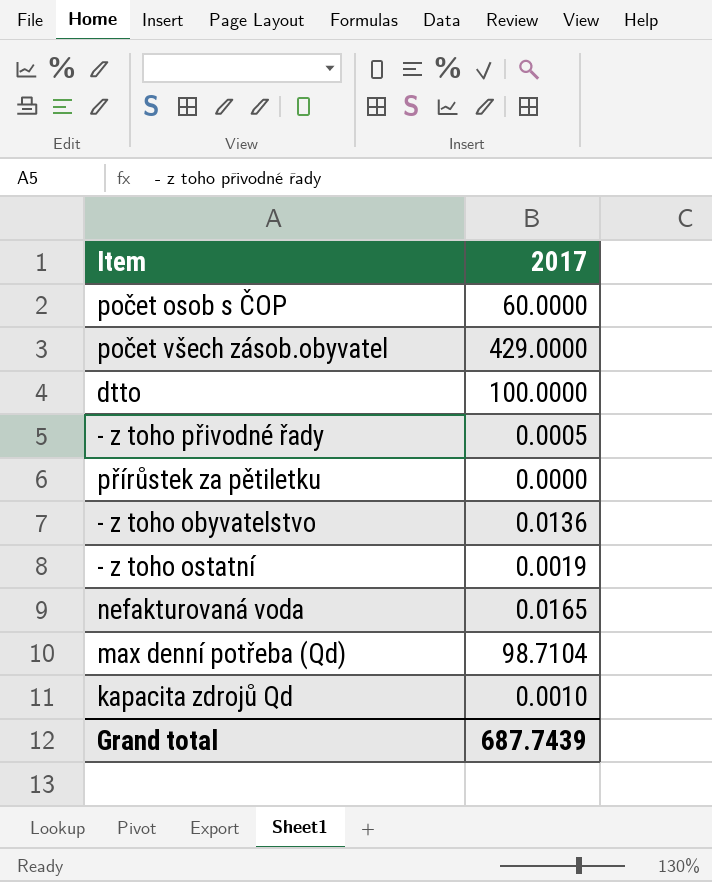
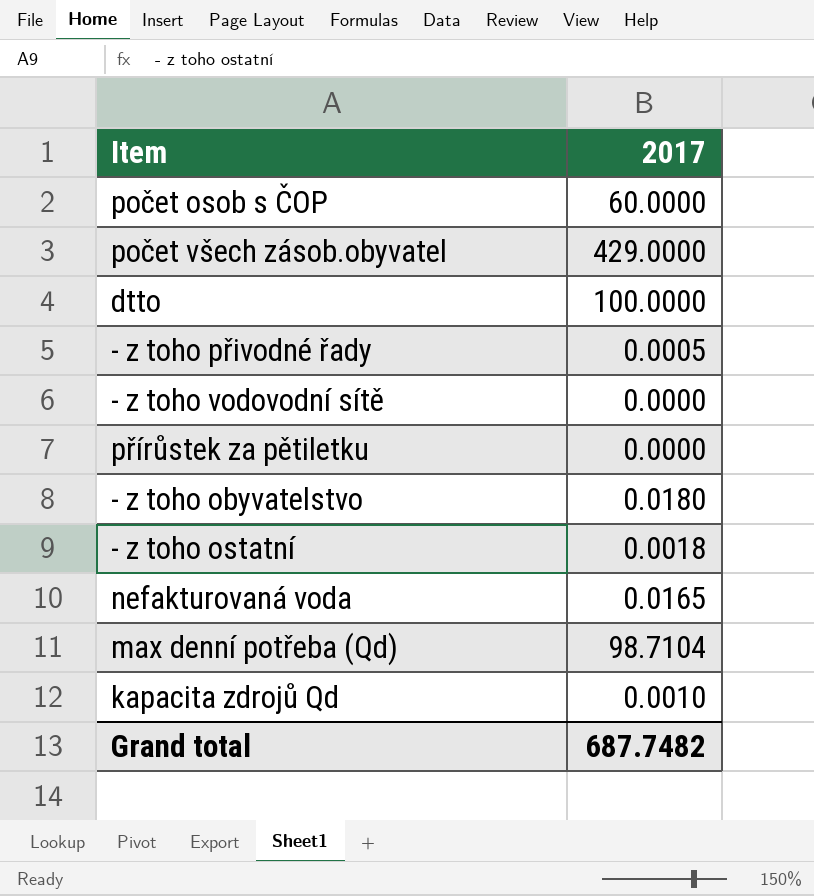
row - z toho vodovodní sítě: none -> 0.0000
- z toho obyvatelstvo | 2017: 0.0136 -> 0.0180
- z toho ostatní | 2017: 0.0019 -> 0.0018
Grand total | 2017: 687.7439 -> 687.7482

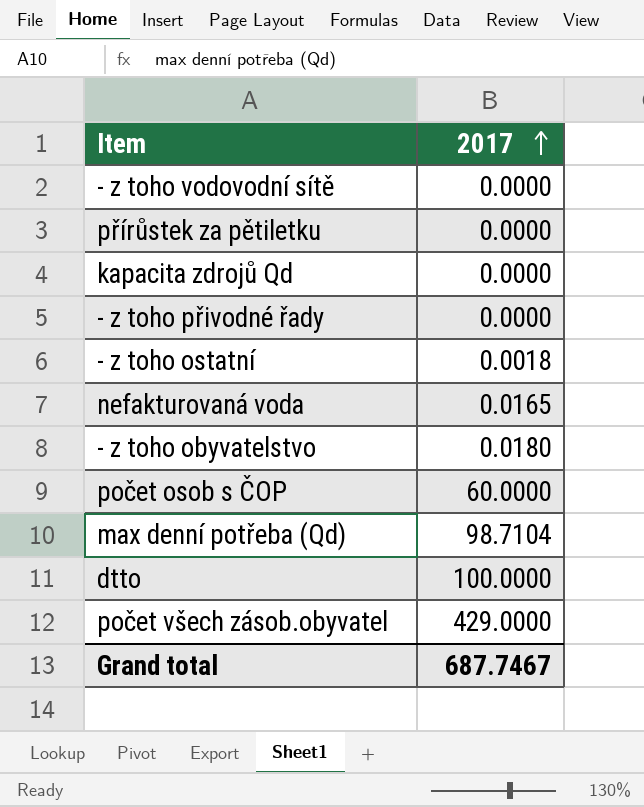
row order: none -> 2017 ascending
kapacita zdrojů Qd | 2017: 0.0010 -> 0.0000
- z toho přivodné řady | 2017: 0.0005 -> 0.0000
Grand total | 2017: 687.7482 -> 687.7467

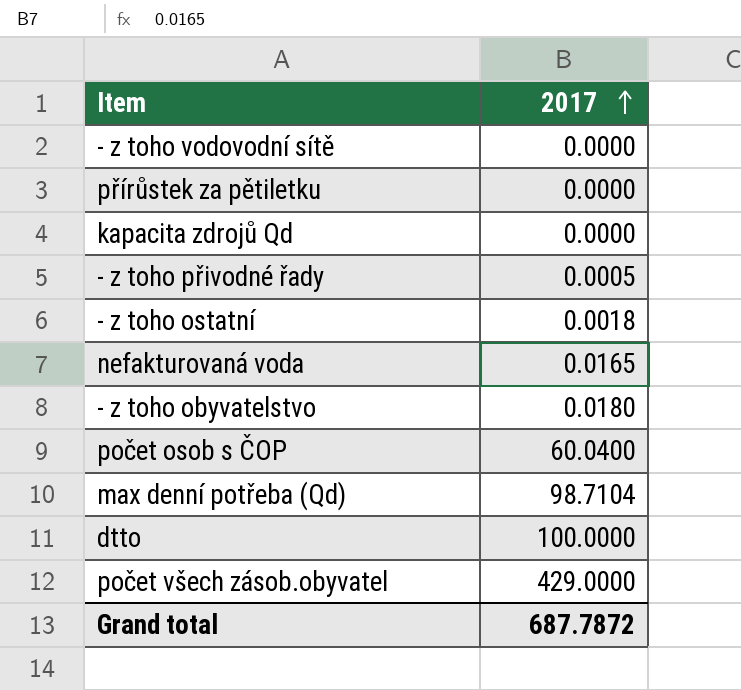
- z toho přivodné řady | 2017: 0.0000 -> 0.0005
počet osob s ČOP | 2017: 60.0000 -> 60.0400
Grand total | 2017: 687.7467 -> 687.7872

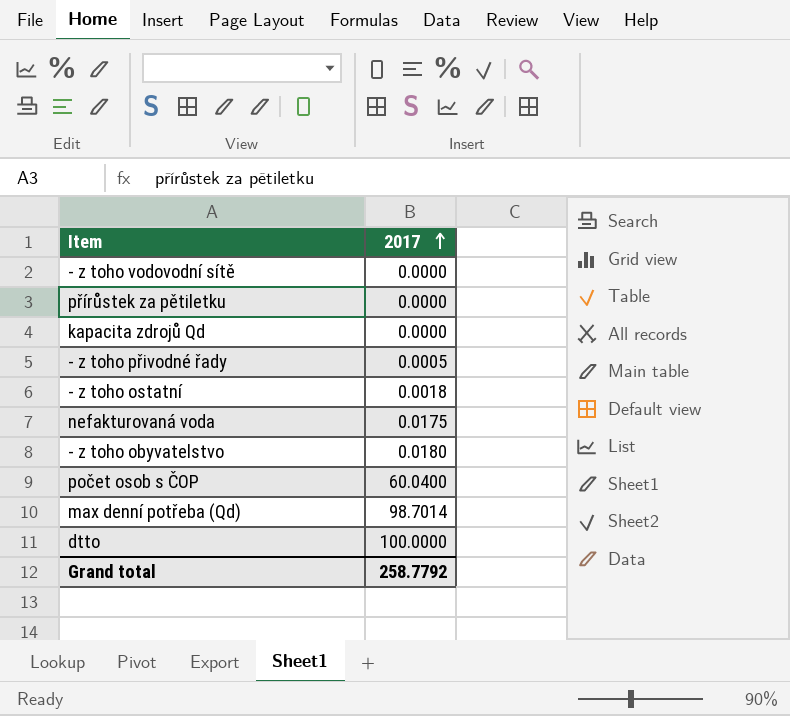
row počet všech zásob.obyvatel: 429.0000 -> none
nefakturovaná voda | 2017: 0.0165 -> 0.0175
max denní potřeba (Qd) | 2017: 98.7104 -> 98.7014
Grand total | 2017: 687.7872 -> 258.7792

